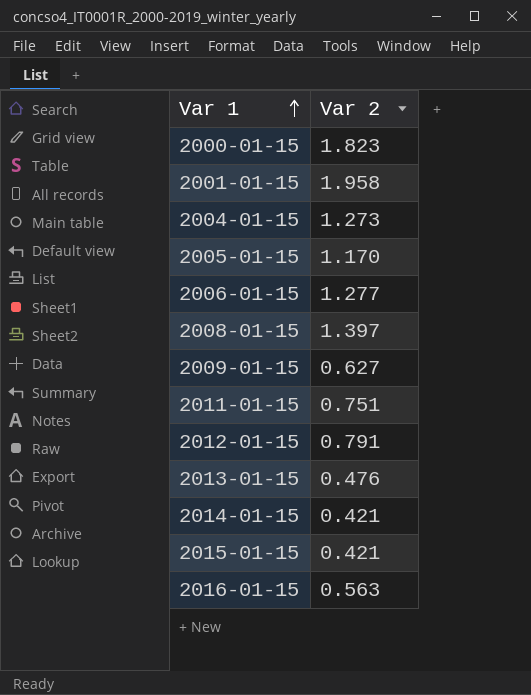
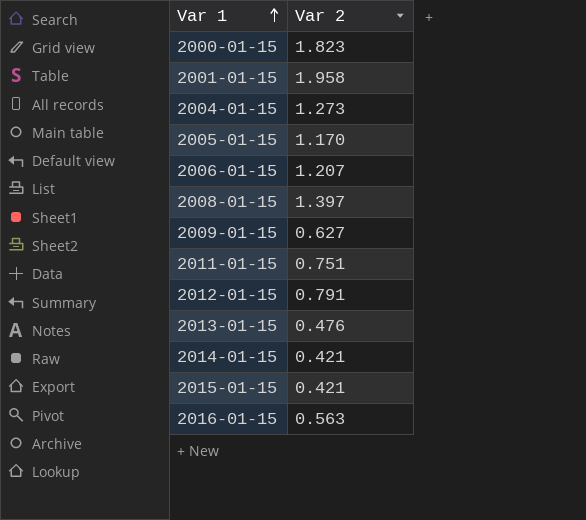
2006-01-15 | Var 2: 1.277 -> 1.207

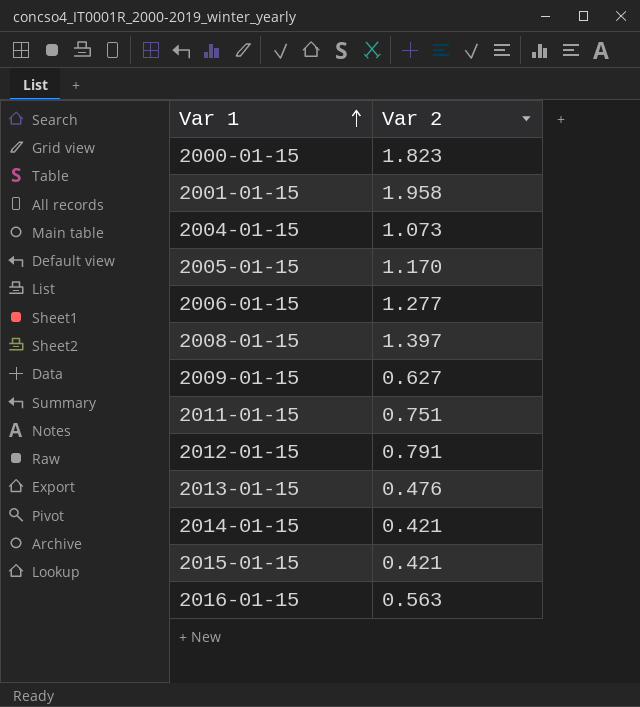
2004-01-15 | Var 2: 1.273 -> 1.073
2006-01-15 | Var 2: 1.207 -> 1.277

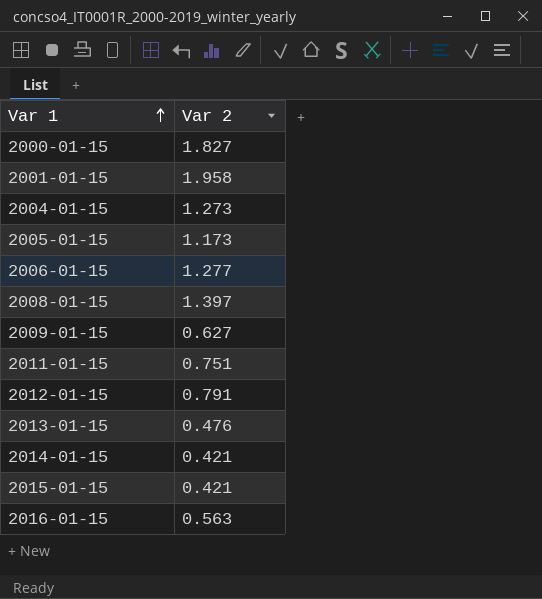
2000-01-15 | Var 2: 1.823 -> 1.827
2004-01-15 | Var 2: 1.073 -> 1.273
2005-01-15 | Var 2: 1.170 -> 1.173

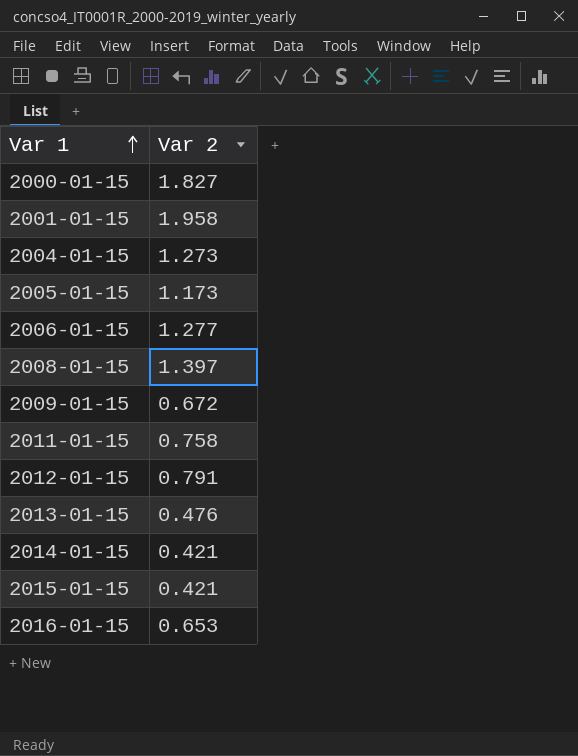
2009-01-15 | Var 2: 0.627 -> 0.672
2011-01-15 | Var 2: 0.751 -> 0.758
2016-01-15 | Var 2: 0.563 -> 0.653

